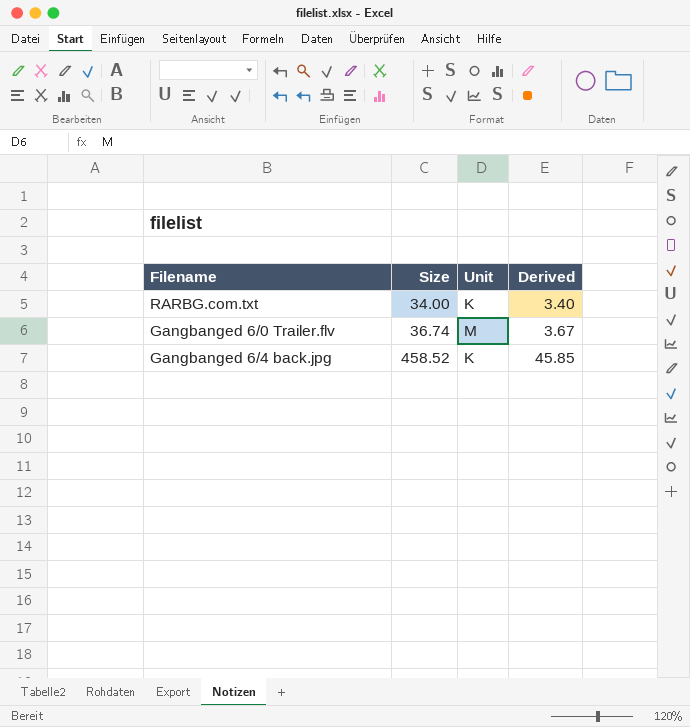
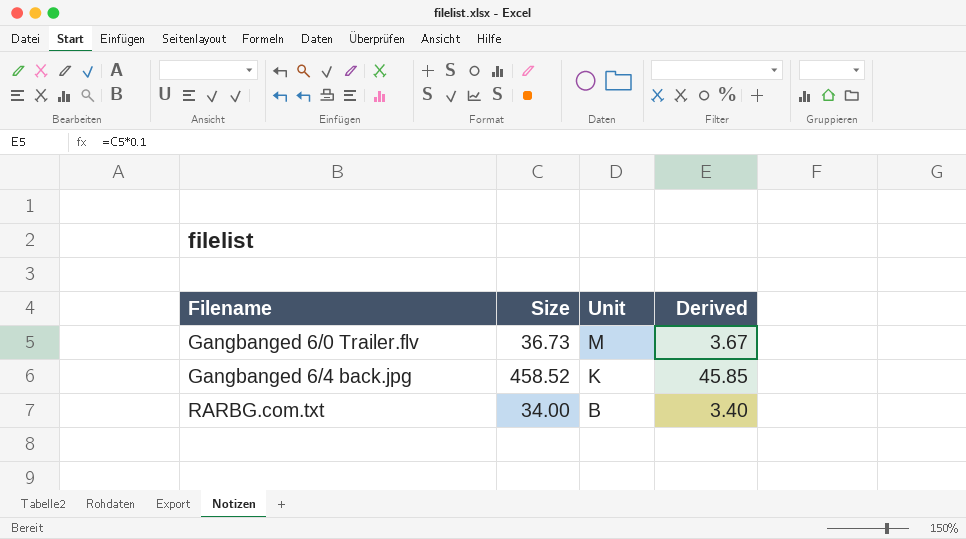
row order: Size ascending -> Filename ascending
Gangbanged 6/0 Trailer.flv | Size: 36.74 -> 36.73
RARBG.com.txt | Unit: K -> B

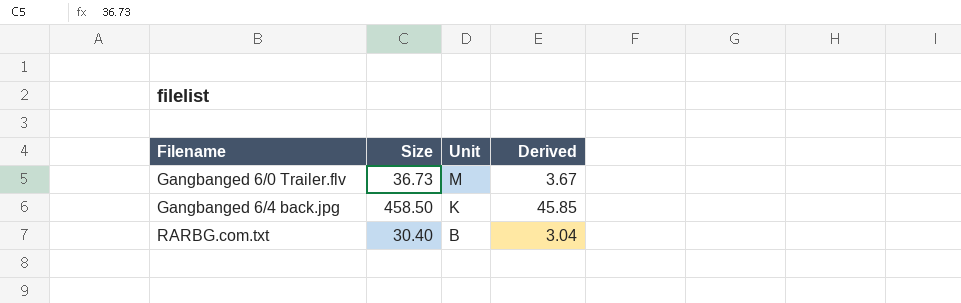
Gangbanged 6/4 back.jpg | Size: 458.52 -> 458.50
RARBG.com.txt | Size: 34.00 -> 30.40
RARBG.com.txt | Derived: 3.40 -> 3.04

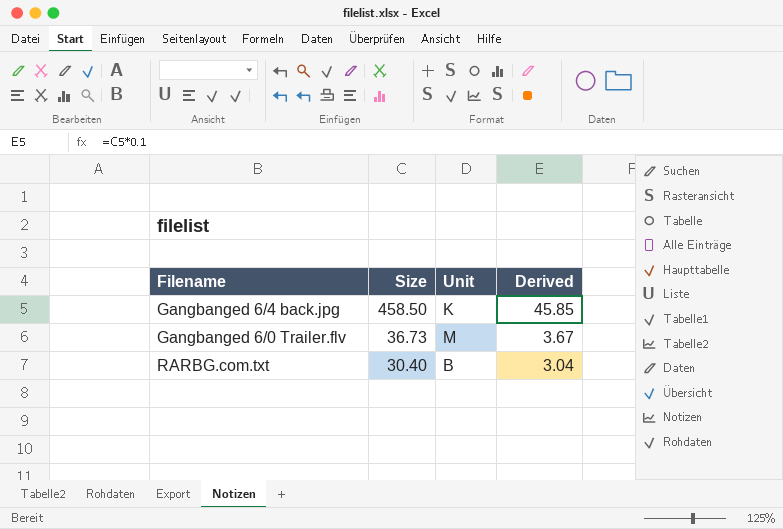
row order: Filename ascending -> Size descending

